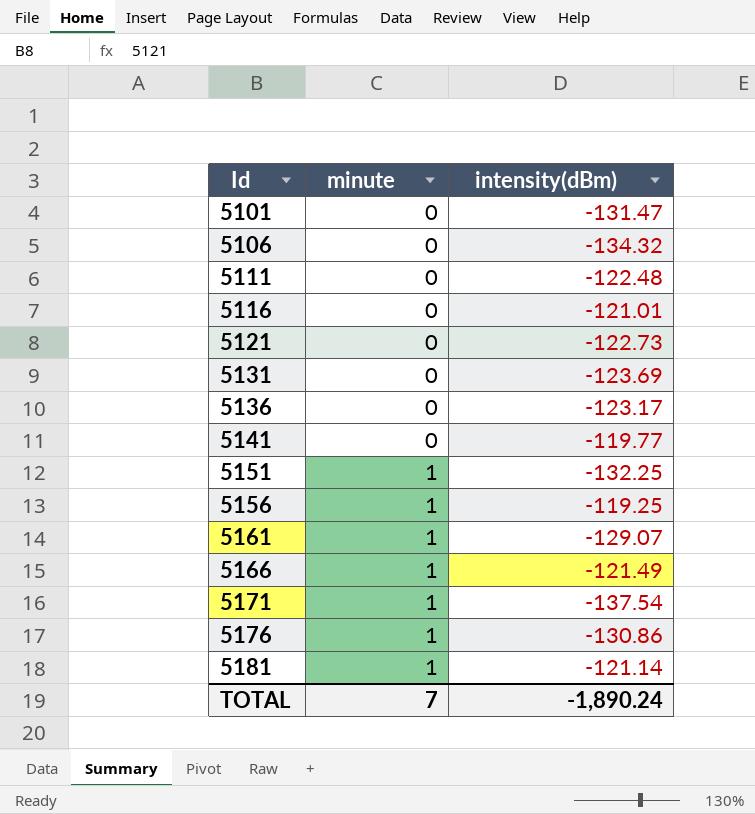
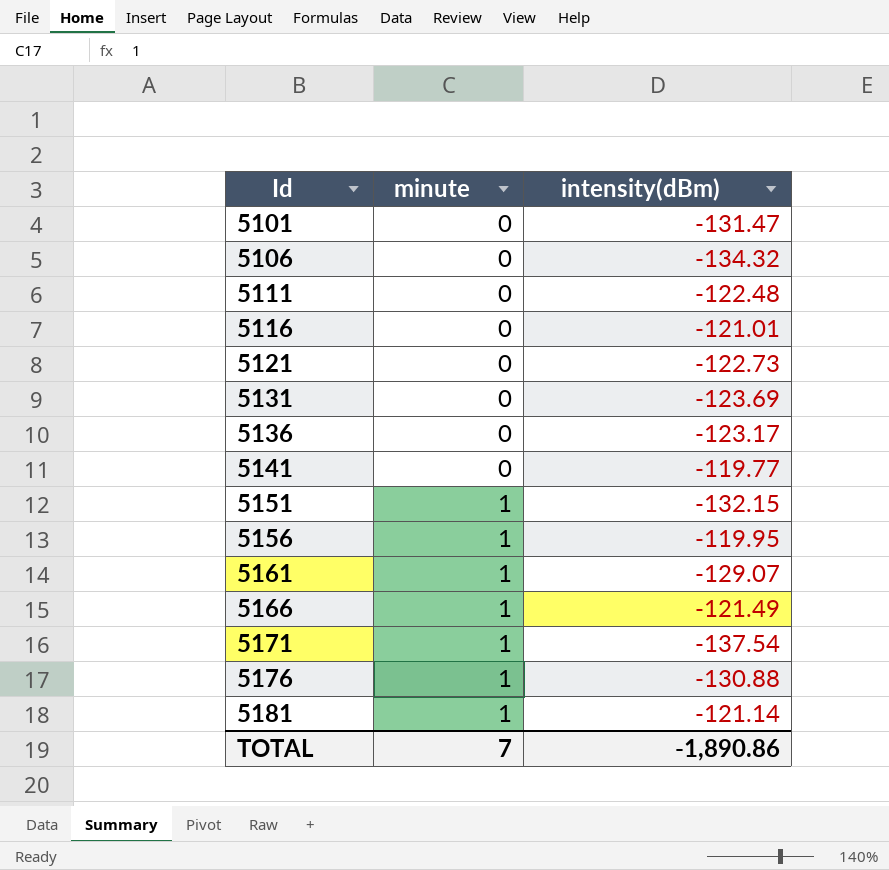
5151 | intensity(dBm): -132.25 -> -132.15
5156 | intensity(dBm): -119.25 -> -119.95
5176 | intensity(dBm): -130.86 -> -130.88
TOTAL | intensity(dBm): -1,890.24 -> -1,890.86

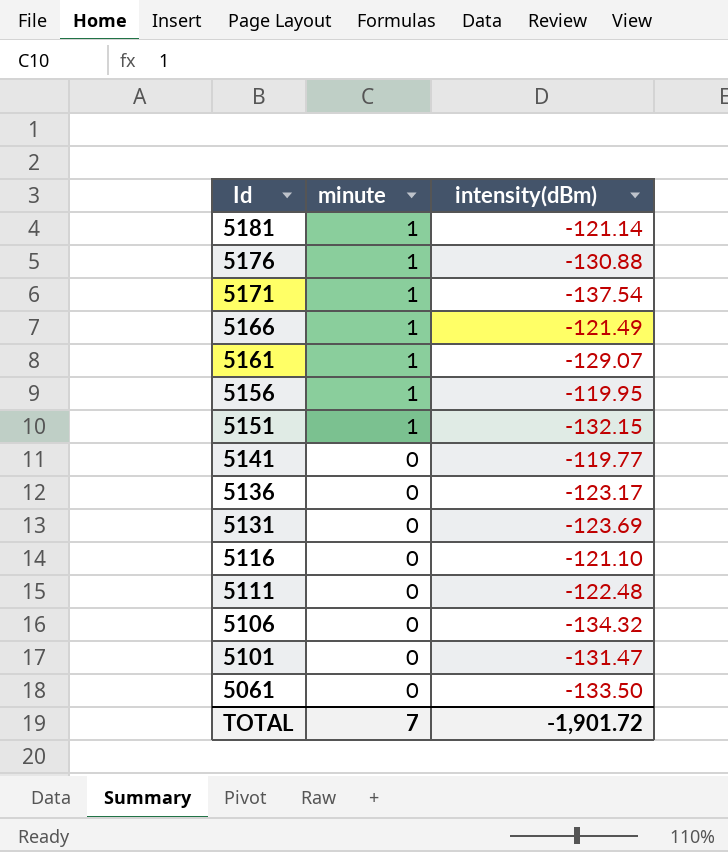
row order: Id ascending -> Id descending
row 5121: 0 | -122.73 -> none
5116 | intensity(dBm): -121.01 -> -121.10
row 5061: none -> 0 | -133.50
TOTAL | intensity(dBm): -1,890.86 -> -1,901.72

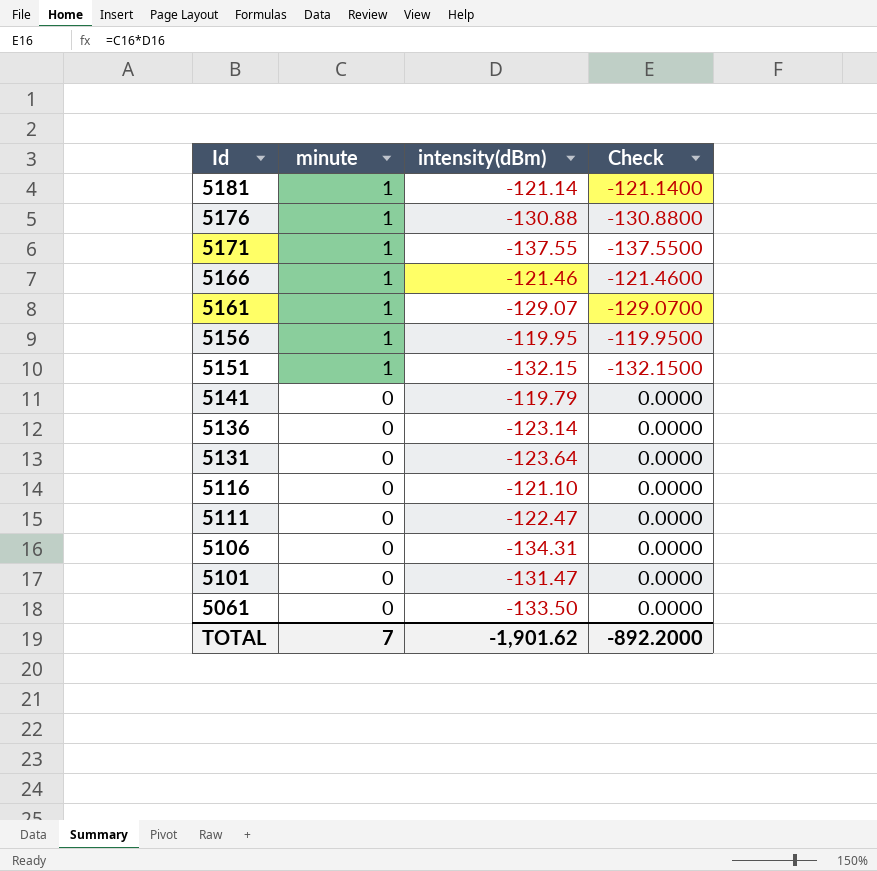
column Check | formula: none -> [minute] * [intensity(dBm)]
5171 | intensity(dBm): -137.54 -> -137.55
5166 | intensity(dBm): -121.49 -> -121.46
5141 | intensity(dBm): -119.77 -> -119.79
5136 | intensity(dBm): -123.17 -> -123.14
5131 | intensity(dBm): -123.69 -> -123.64
5111 | intensity(dBm): -122.48 -> -122.47
5106 | intensity(dBm): -134.32 -> -134.31
TOTAL | intensity(dBm): -1,901.72 -> -1,901.62

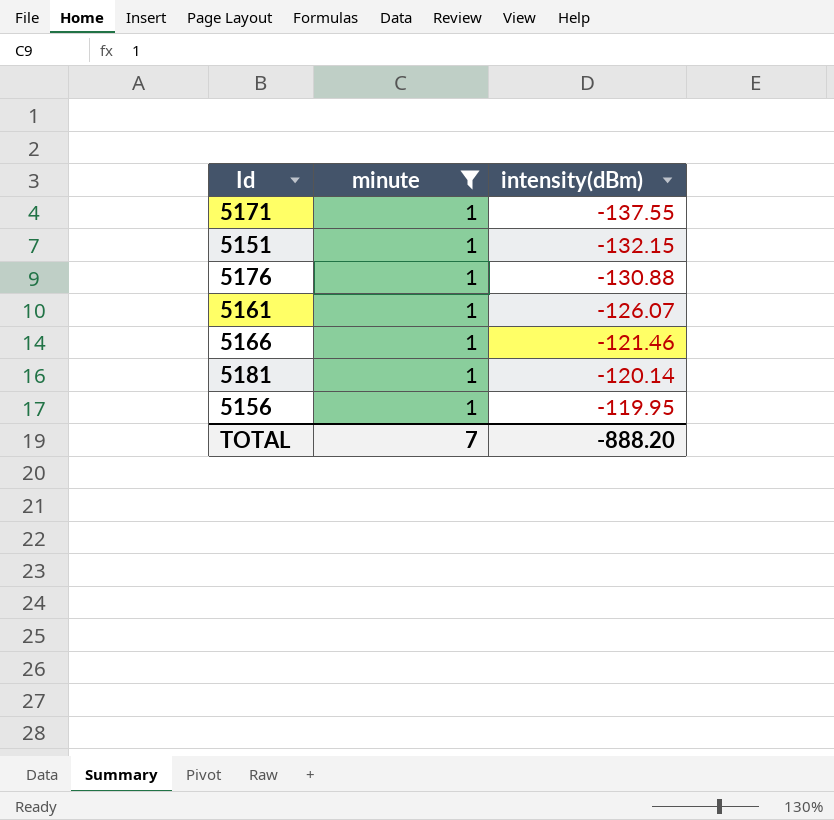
filter: none -> minute = 1
row order: Id descending -> intensity(dBm) ascending
column Check | formula: [minute] * [intensity(dBm)] -> none
5161 | intensity(dBm): -129.07 -> -126.07
5181 | intensity(dBm): -121.14 -> -120.14
TOTAL | intensity(dBm): -1,901.62 -> -888.20

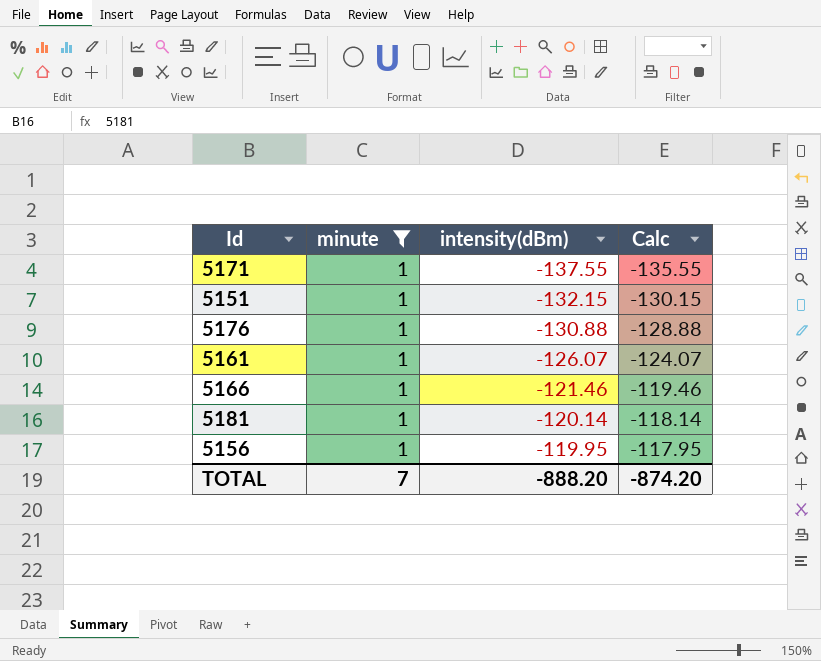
column Calc | formula: none -> [intensity(dBm)] + 2

